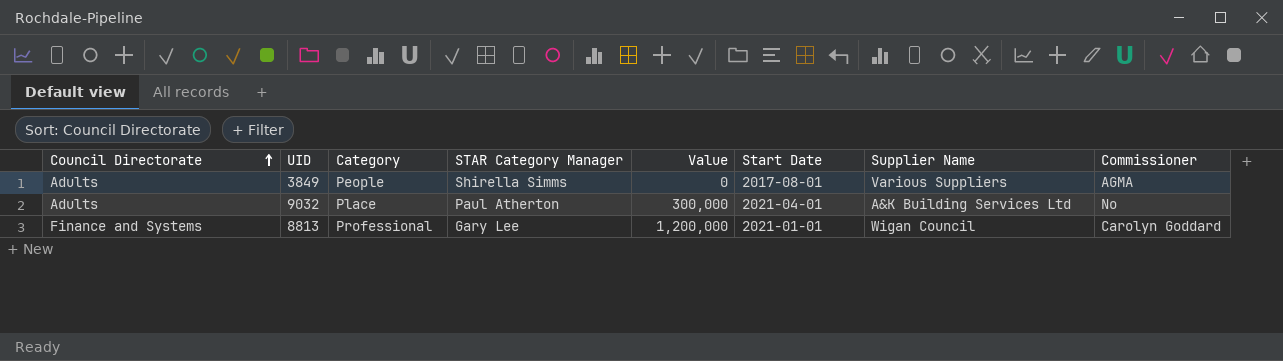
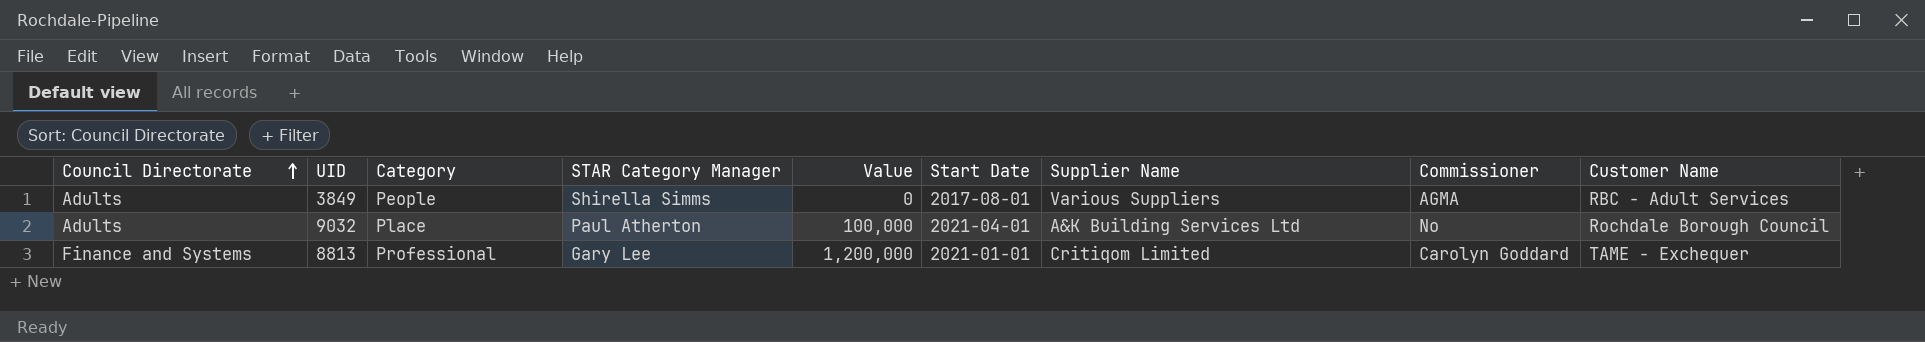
column Customer Name | position: none -> 9
9032 | Value: 300,000 -> 100,000
8813 | Supplier Name: Wigan Council -> Critiqom Limited

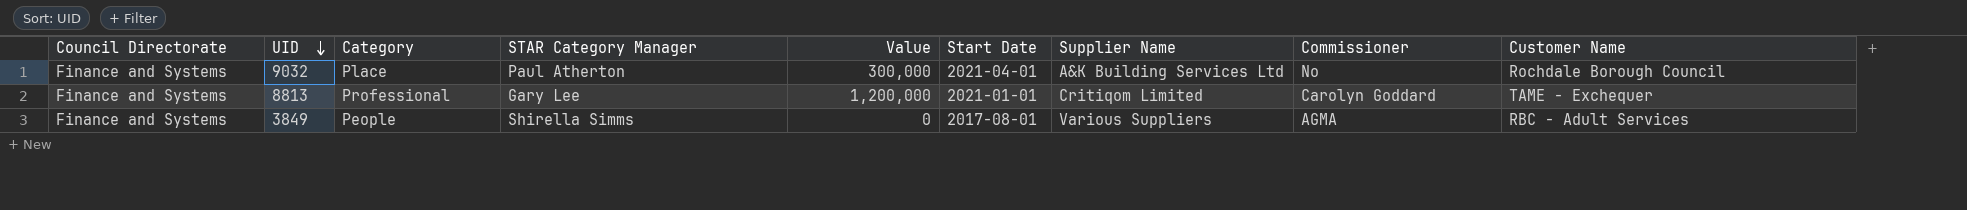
row order: Council Directorate ascending -> UID descending
9032 | Council Directorate: Adults -> Finance and Systems
9032 | Value: 100,000 -> 300,000
3849 | Council Directorate: Adults -> Finance and Systems

